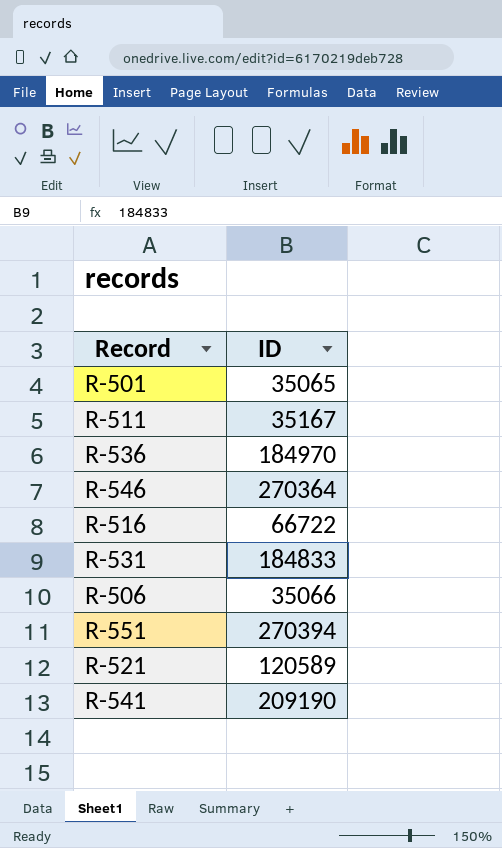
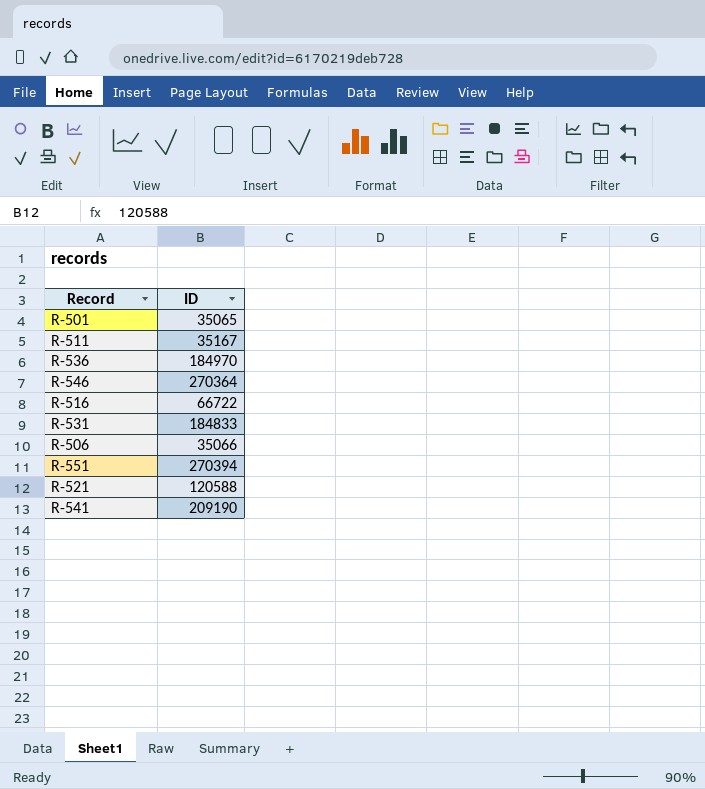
R-521 | ID: 120589 -> 120588

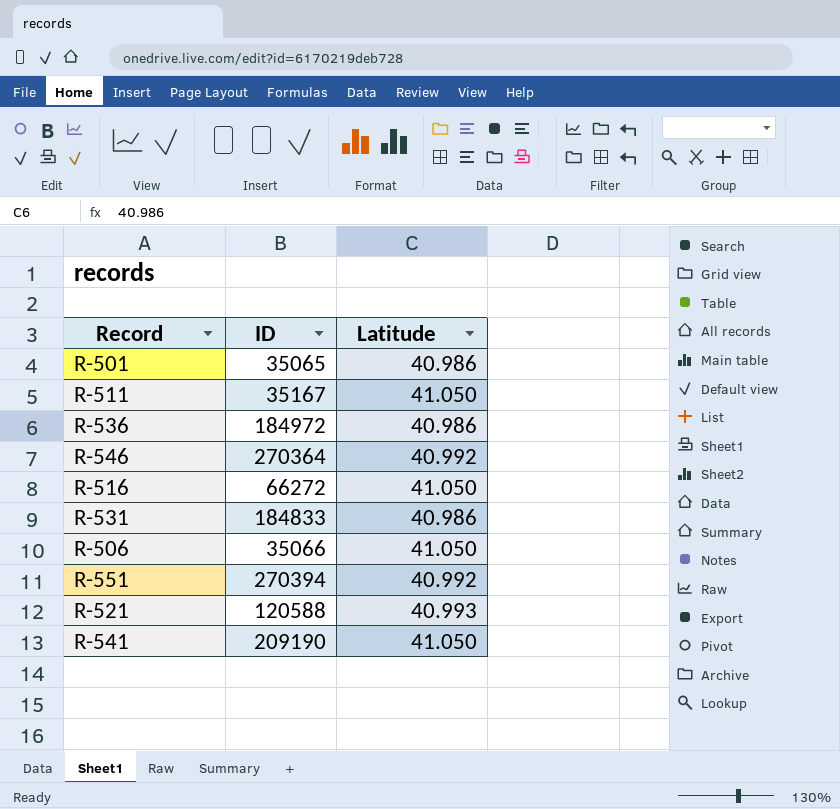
column Latitude | position: none -> 3
R-536 | ID: 184970 -> 184972
R-516 | ID: 66722 -> 66272

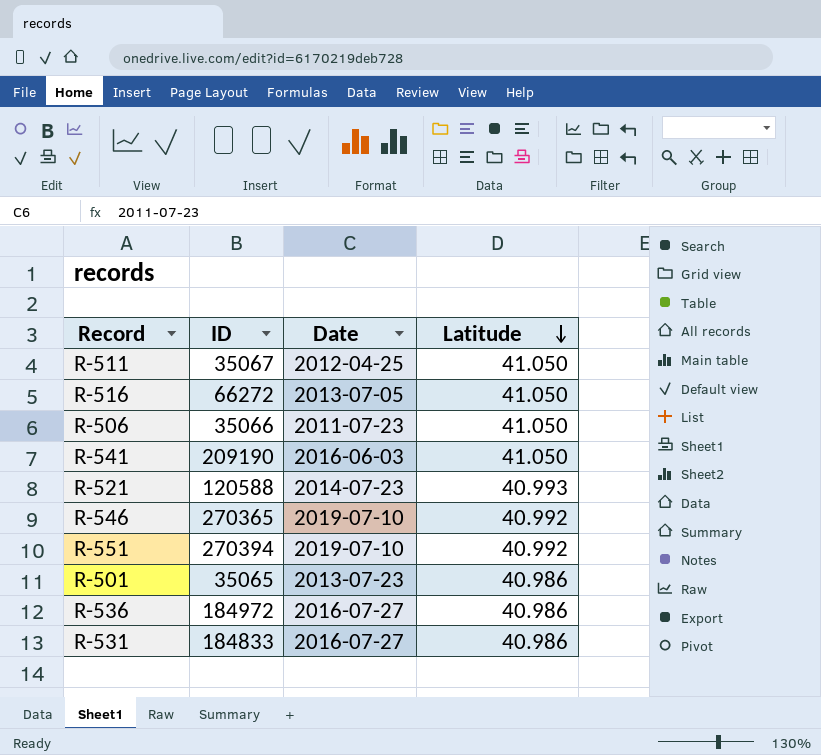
row order: none -> Latitude descending
column Date | position: none -> 3
R-511 | ID: 35167 -> 35067
R-546 | ID: 270364 -> 270365

